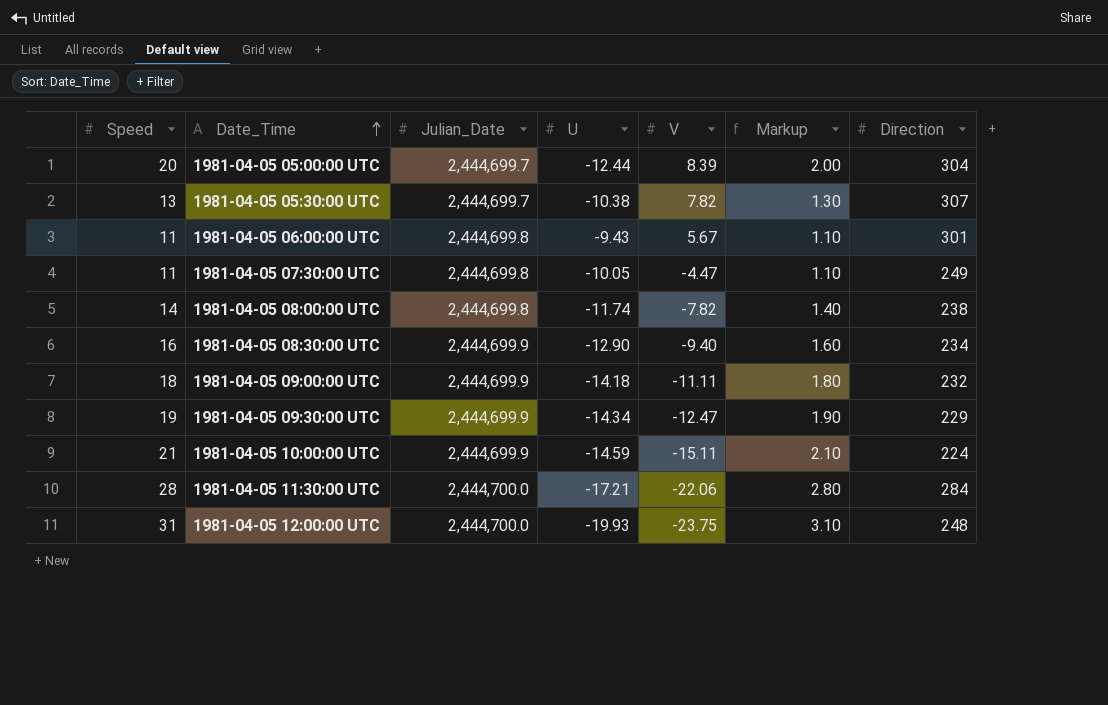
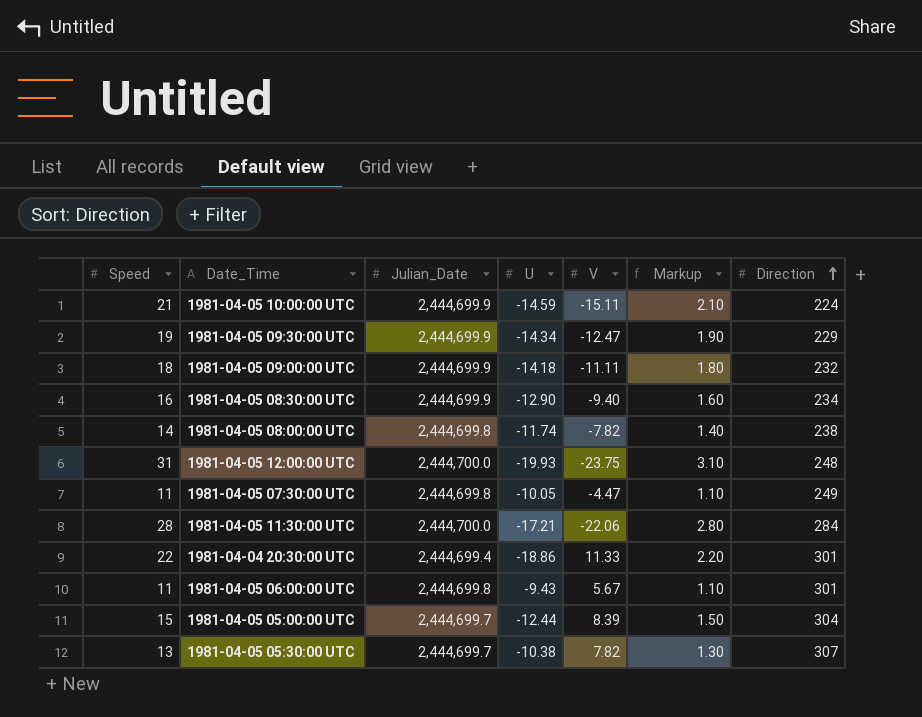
row order: Date_Time ascending -> Direction ascending
row 1981-04-04 20:30:00 UTC: none -> 22 | 2,444,699.4 | -18.86 | 11.33 | 2.20 | 301
1981-04-05 05:00:00 UTC | Speed: 20 -> 15
1981-04-05 05:00:00 UTC | Markup: 2.00 -> 1.50

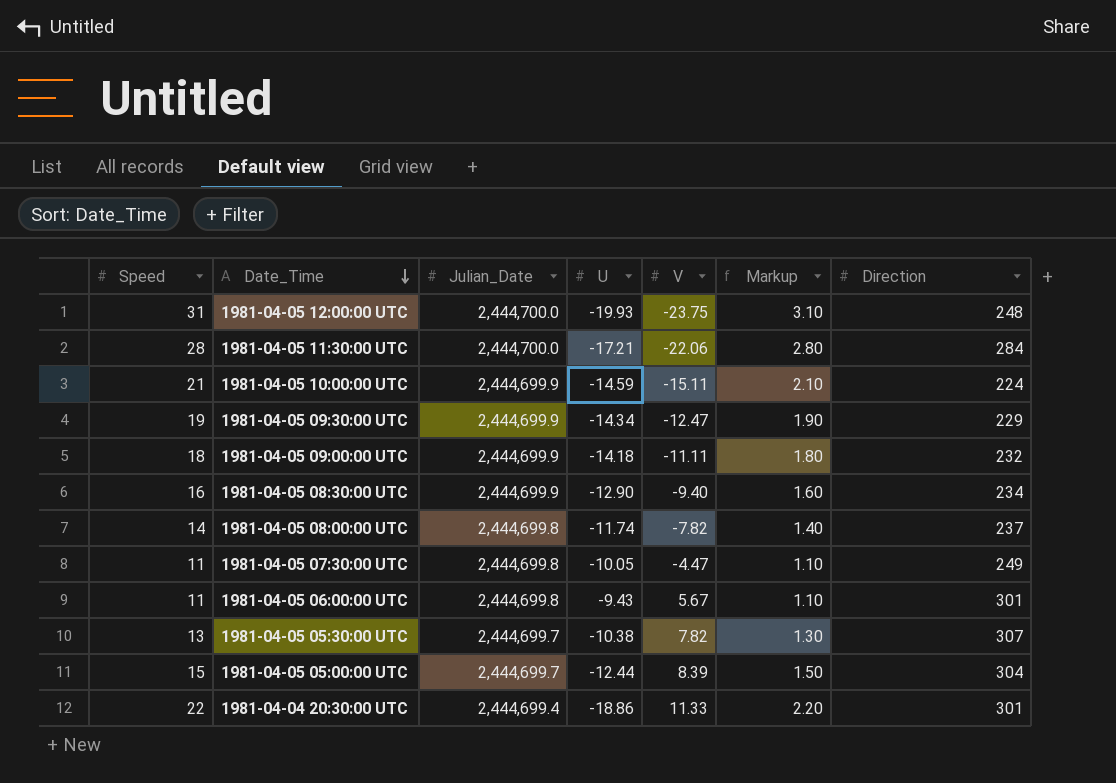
row order: Direction ascending -> Date_Time descending
1981-04-05 08:00:00 UTC | Direction: 238 -> 237

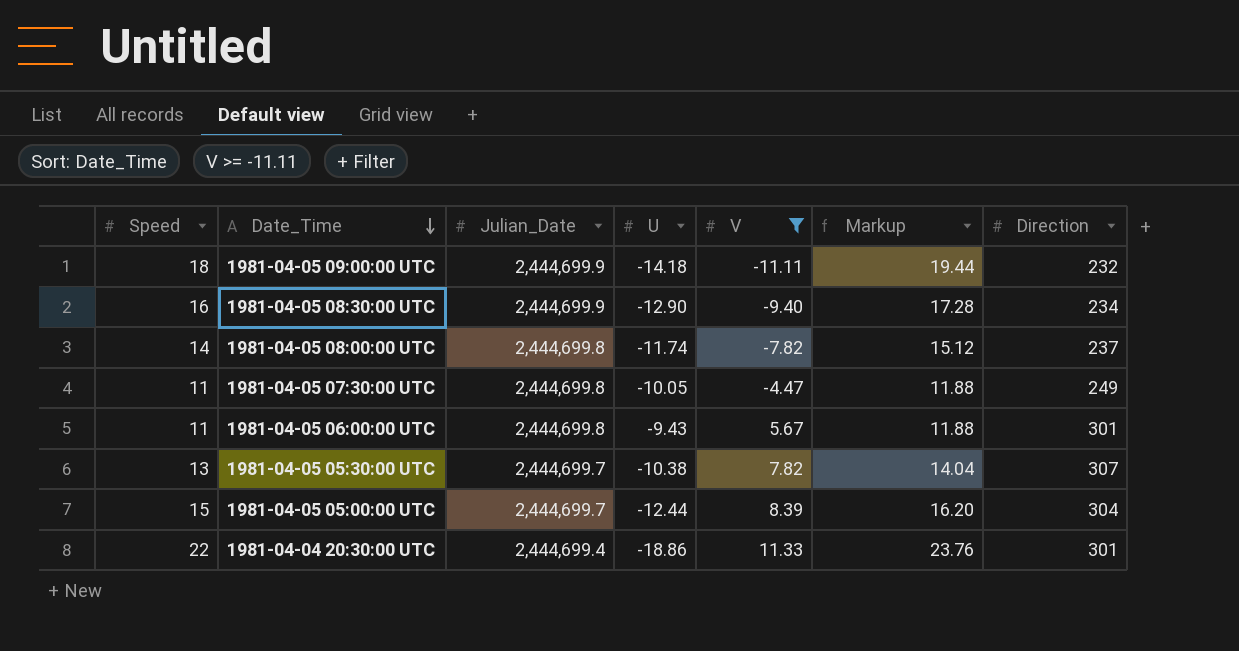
filter: none -> V >= -11.11
column Markup | formula: [Speed] * 0.1 -> [Speed] * 1.08

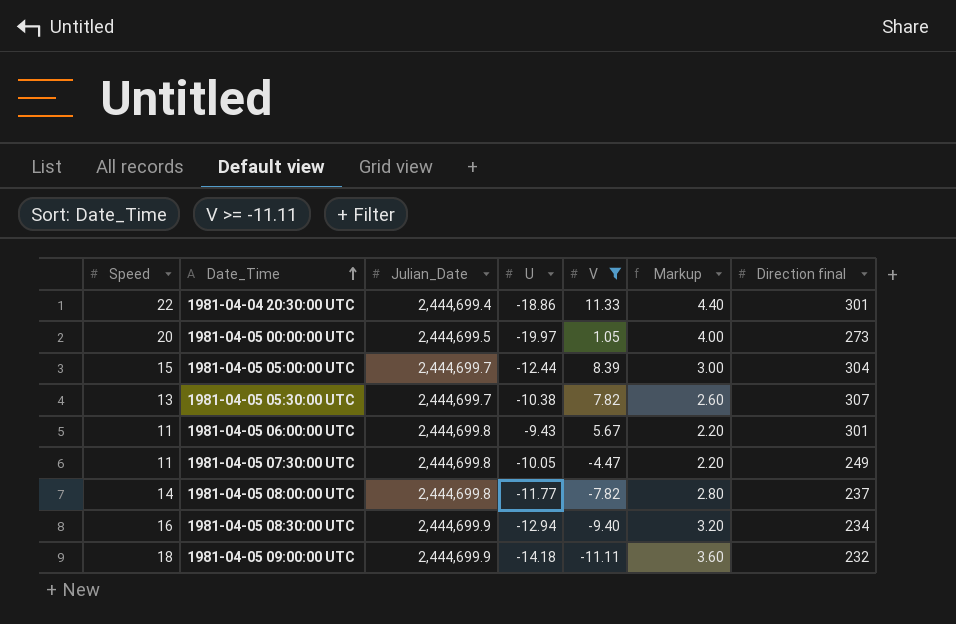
row order: Date_Time descending -> Date_Time ascending
column Markup | formula: [Speed] * 1.08 -> [Speed] * 0.2
column name: Direction -> Direction final
row 1981-04-05 00:00:00 UTC: none -> 20 | 2,444,699.5 | -19.97 | 1.05 | 4.00 | 273
1981-04-05 08:00:00 UTC | U: -11.74 -> -11.77
1981-04-05 08:30:00 UTC | U: -12.90 -> -12.94

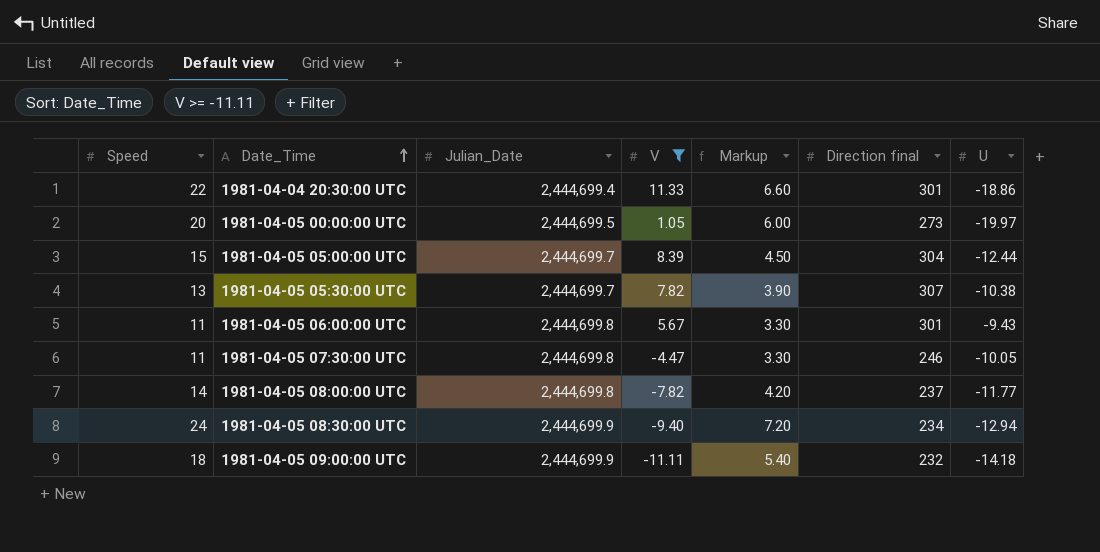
column Markup | formula: [Speed] * 0.2 -> [Speed] * 0.3
column U | position: 4 -> 7
1981-04-05 07:30:00 UTC | Direction final: 249 -> 246
1981-04-05 08:30:00 UTC | Speed: 16 -> 24

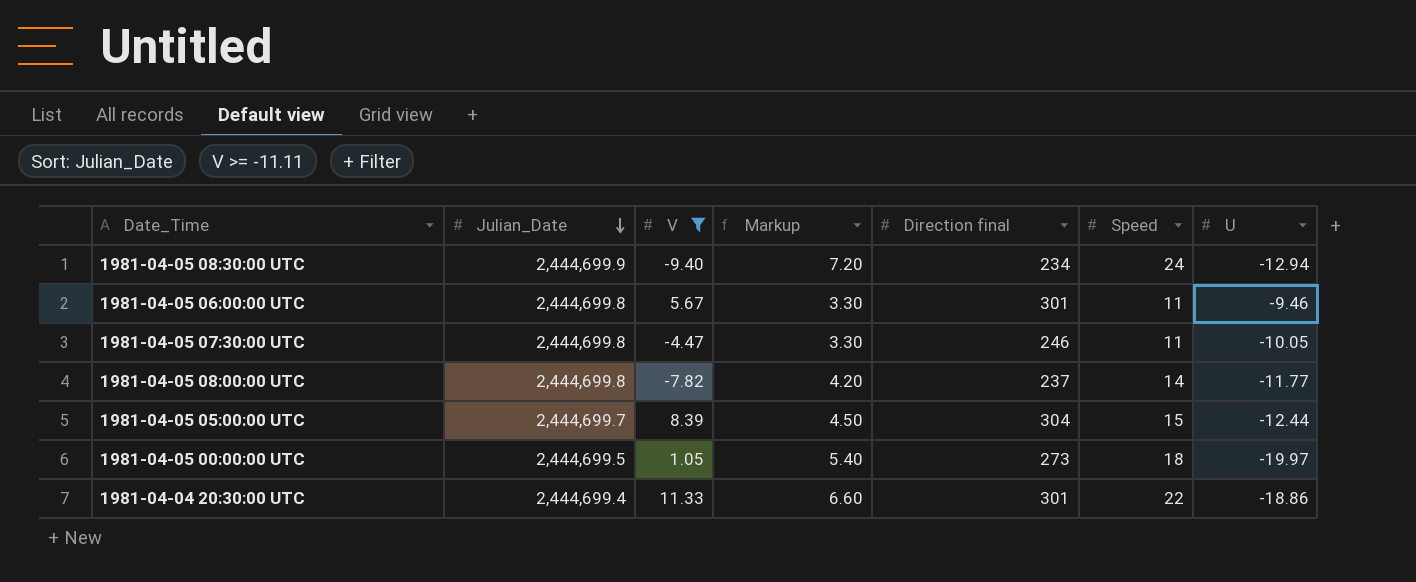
row order: Date_Time ascending -> Julian_Date descending
column Speed | position: 1 -> 6
row 1981-04-05 05:30:00 UTC: 13 | 2,444,699.7 | 7.82 | 3.90 | 307 | -10.38 -> none
row 1981-04-05 09:00:00 UTC: 18 | 2,444,699.9 | -11.11 | 5.40 | 232 | -14.18 -> none
1981-04-05 06:00:00 UTC | U: -9.43 -> -9.46
1981-04-05 00:00:00 UTC | Markup: 6.00 -> 5.40
1981-04-05 00:00:00 UTC | Speed: 20 -> 18

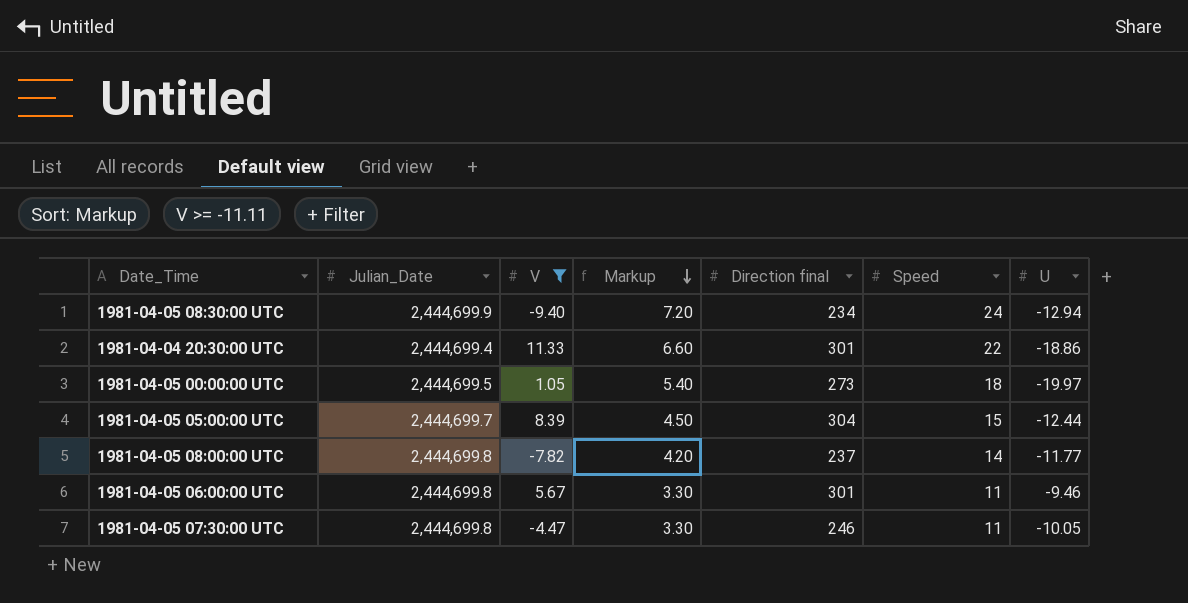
row order: Julian_Date descending -> Markup descending

